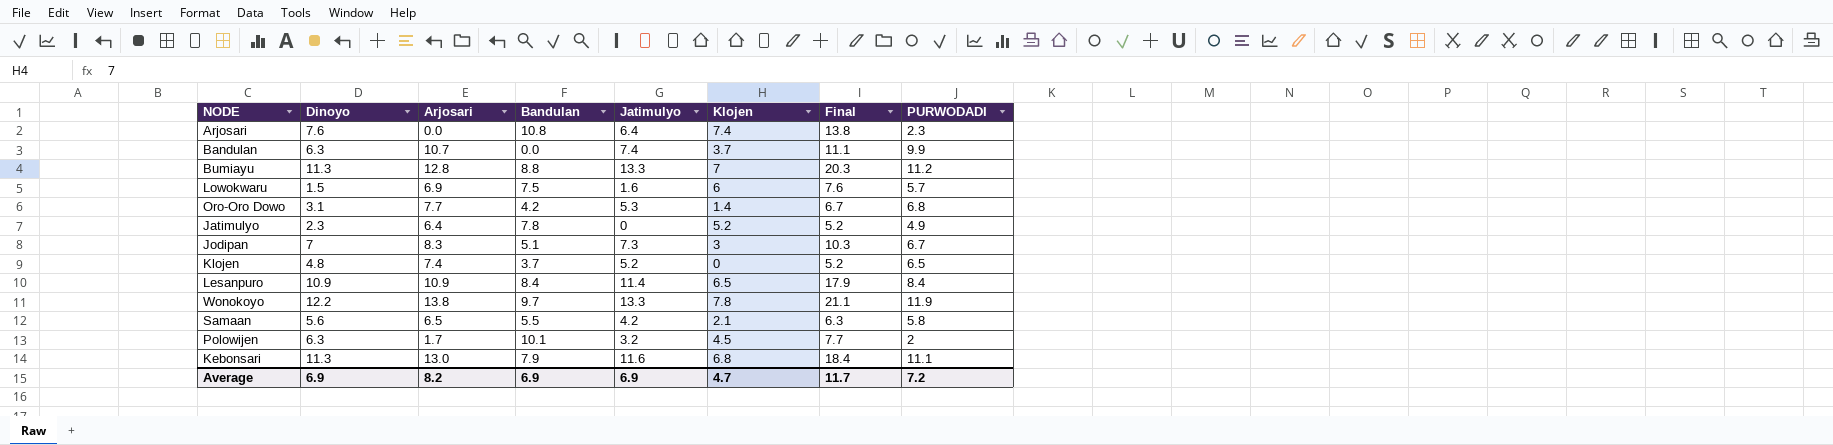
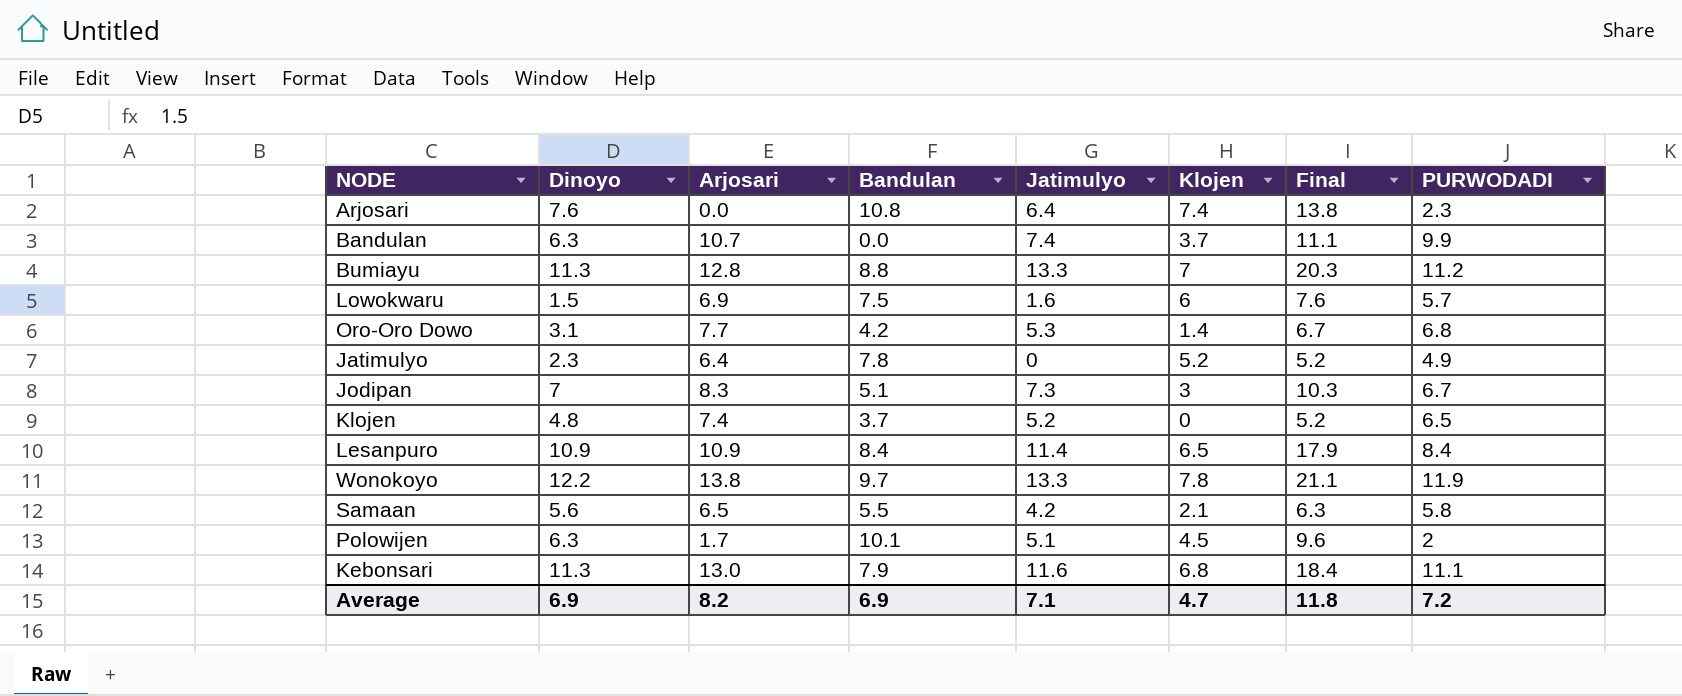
Polowijen | Jatimulyo: 3.2 -> 5.1
Polowijen | Final: 7.7 -> 9.6
Average | Jatimulyo: 6.9 -> 7.1
Average | Final: 11.7 -> 11.8

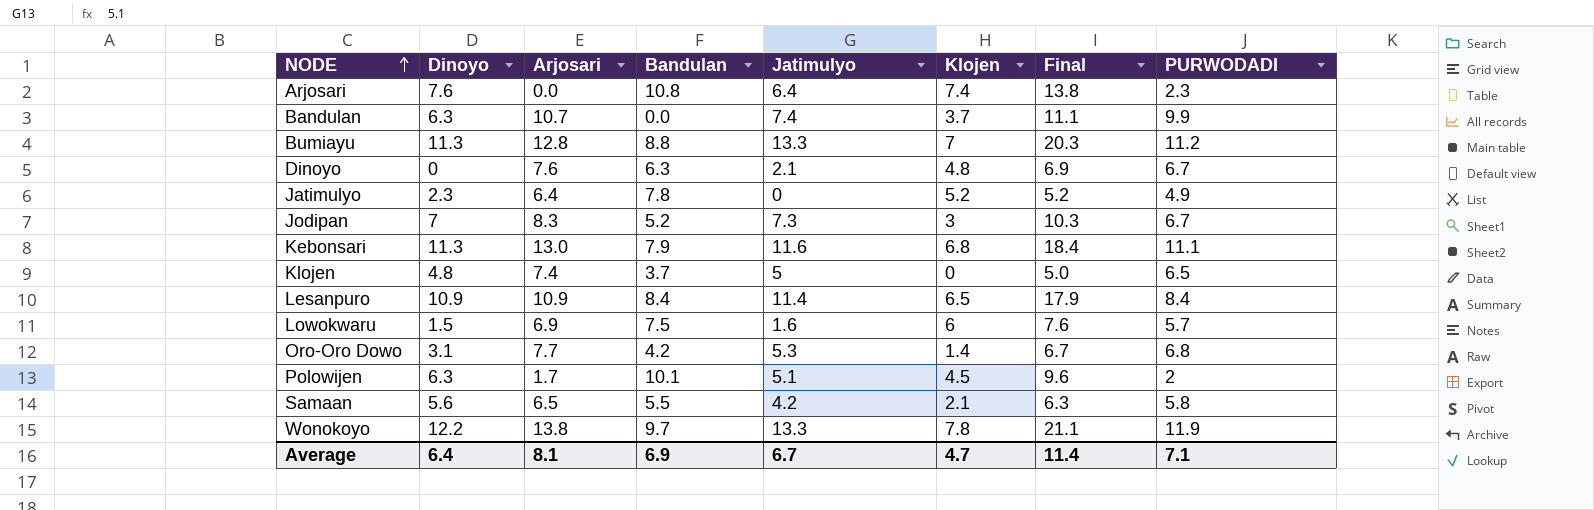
row order: none -> NODE ascending
row Dinoyo: none -> 0 | 7.6 | 6.3 | 2.1 | 4.8 | 6.9 | 6.7
Jodipan | Bandulan: 5.1 -> 5.2
Klojen | Jatimulyo: 5.2 -> 5
Klojen | Final: 5.2 -> 5.0
Average | Dinoyo: 6.9 -> 6.4
Average | Arjosari: 8.2 -> 8.1
Average | Jatimulyo: 7.1 -> 6.7
Average | Final: 11.8 -> 11.4
Average | PURWODADI: 7.2 -> 7.1

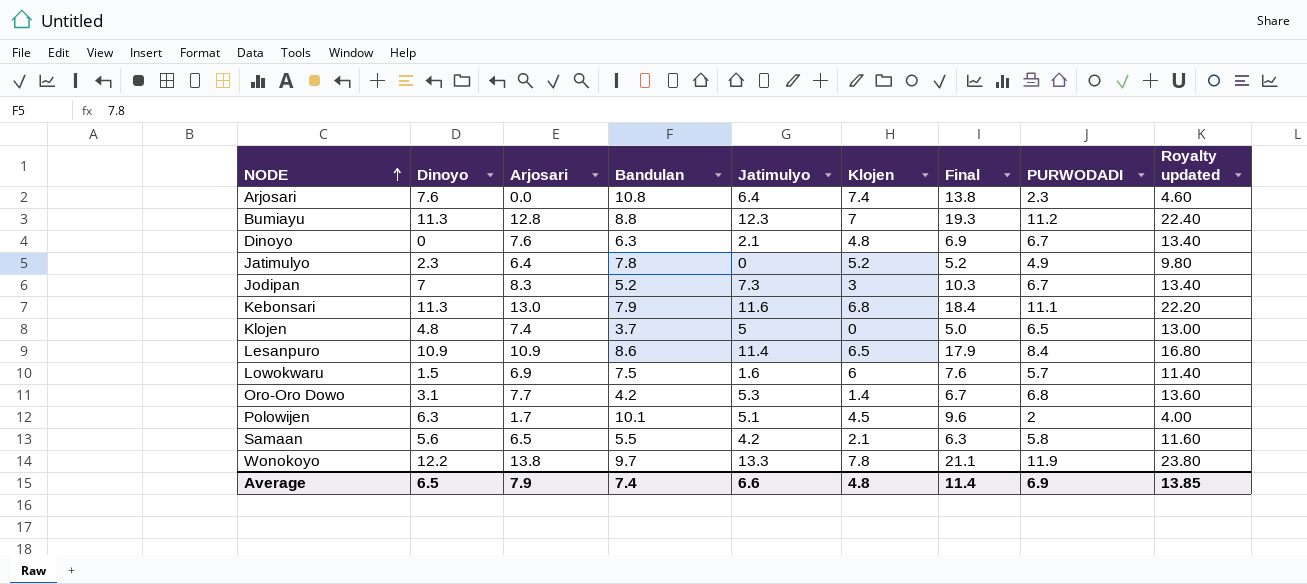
column Royalty updated | formula: none -> [PURWODADI] * 2
row Bandulan: 6.3 | 10.7 | 0.0 | 7.4 | 3.7 | 11.1 | 9.9 -> none
Bumiayu | Jatimulyo: 13.3 -> 12.3
Bumiayu | Final: 20.3 -> 19.3
Lesanpuro | Bandulan: 8.4 -> 8.6
Average | Dinoyo: 6.4 -> 6.5
Average | Arjosari: 8.1 -> 7.9
Average | Bandulan: 6.9 -> 7.4
Average | Jatimulyo: 6.7 -> 6.6
Average | Klojen: 4.7 -> 4.8
Average | PURWODADI: 7.1 -> 6.9

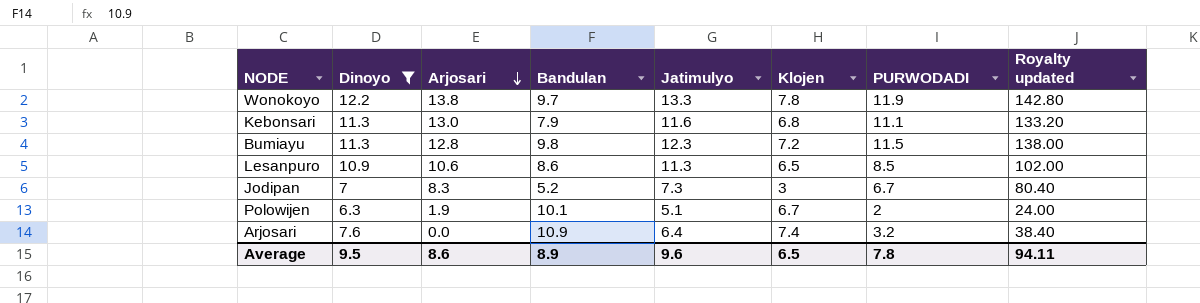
filter: none -> Dinoyo >= 6.3
row order: NODE ascending -> Arjosari descending
column Final | formula: [Jatimulyo] + [Klojen] -> none
column Royalty updated | formula: [PURWODADI] * 2 -> [PURWODADI] * 12
Bumiayu | Bandulan: 8.8 -> 9.8
Bumiayu | Klojen: 7 -> 7.2
Bumiayu | PURWODADI: 11.2 -> 11.5
Lesanpuro | Arjosari: 10.9 -> 10.6
Lesanpuro | Jatimulyo: 11.4 -> 11.3
Lesanpuro | PURWODADI: 8.4 -> 8.5
Polowijen | Arjosari: 1.7 -> 1.9
Polowijen | Klojen: 4.5 -> 6.7
Arjosari | Bandulan: 10.8 -> 10.9
Arjosari | PURWODADI: 2.3 -> 3.2
Average | Dinoyo: 6.5 -> 9.5
Average | Arjosari: 7.9 -> 8.6
Average | Bandulan: 7.4 -> 8.9
Average | Jatimulyo: 6.6 -> 9.6
Average | Klojen: 4.8 -> 6.5
Average | PURWODADI: 6.9 -> 7.8
Average | Royalty updated: 13.85 -> 94.11

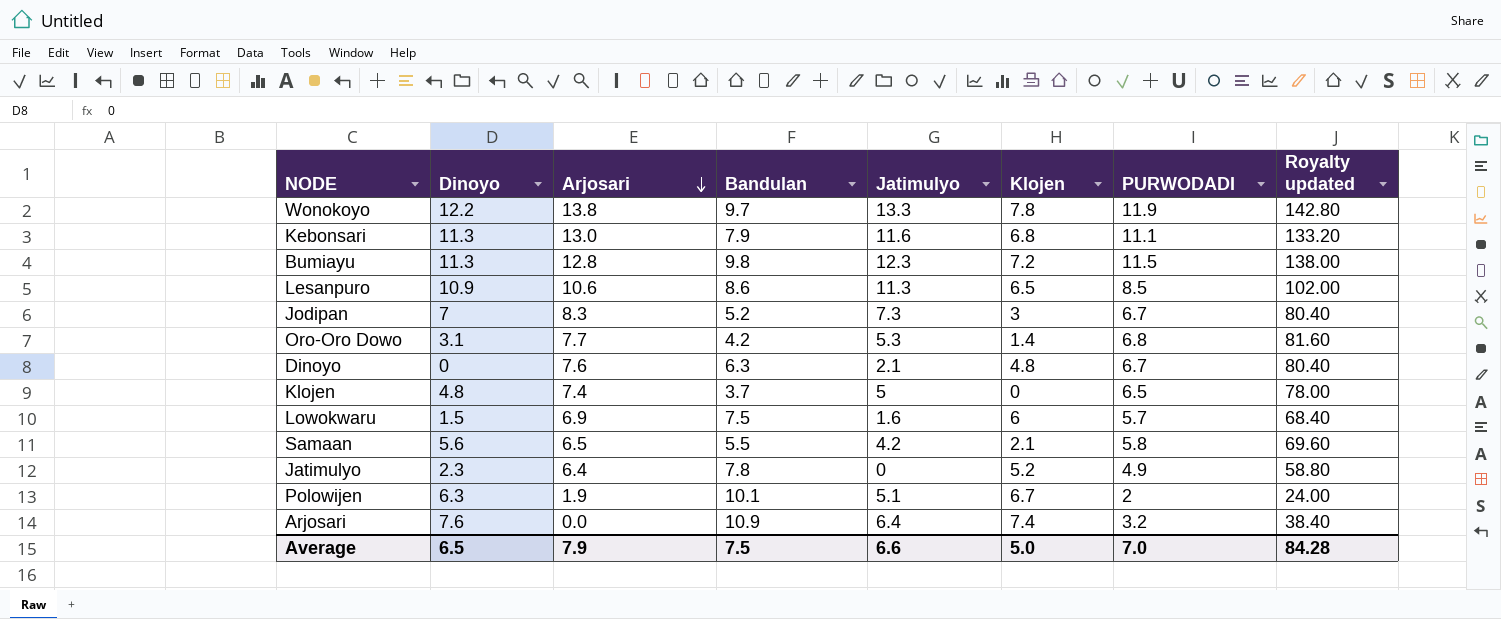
filter: Dinoyo >= 6.3 -> none
Average | Dinoyo: 9.5 -> 6.5
Average | Arjosari: 8.6 -> 7.9
Average | Bandulan: 8.9 -> 7.5
Average | Jatimulyo: 9.6 -> 6.6
Average | Klojen: 6.5 -> 5.0
Average | PURWODADI: 7.8 -> 7.0
Average | Royalty updated: 94.11 -> 84.28

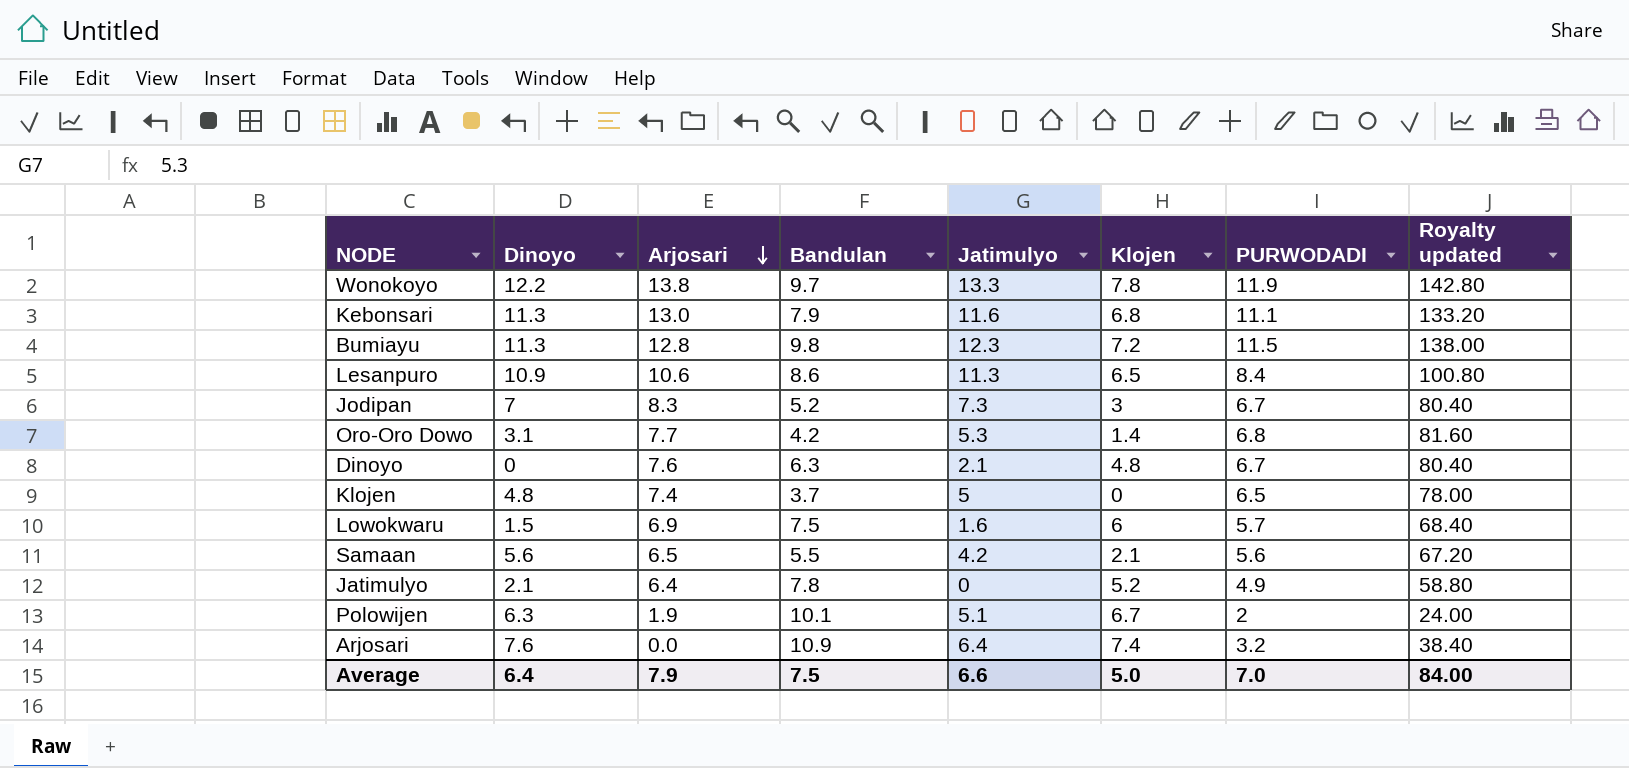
Lesanpuro | PURWODADI: 8.5 -> 8.4
Lesanpuro | Royalty updated: 102.00 -> 100.80
Samaan | PURWODADI: 5.8 -> 5.6
Samaan | Royalty updated: 69.60 -> 67.20
Jatimulyo | Dinoyo: 2.3 -> 2.1
Average | Dinoyo: 6.5 -> 6.4
Average | Royalty updated: 84.28 -> 84.00

